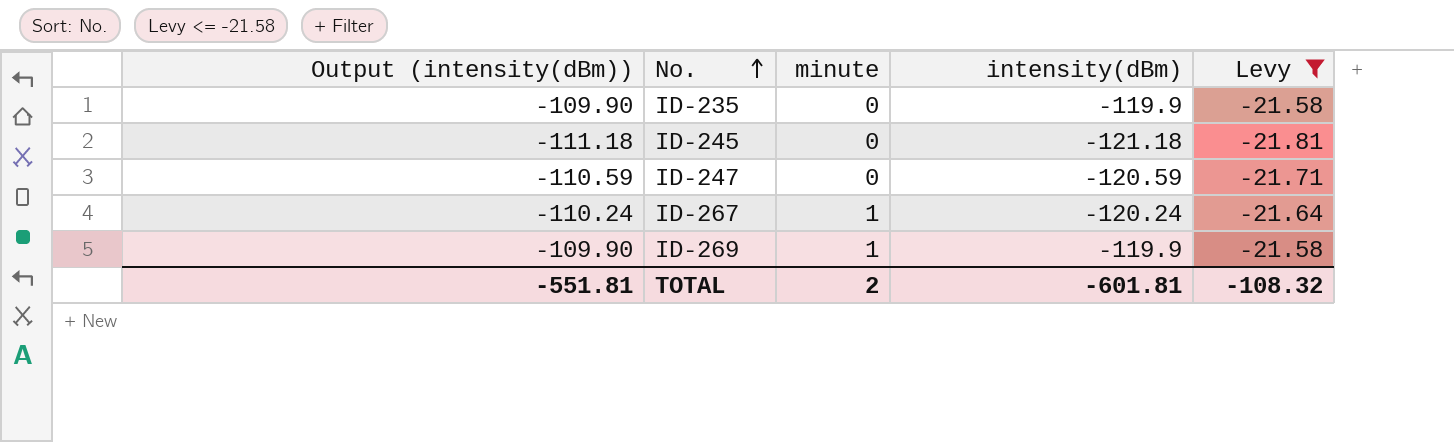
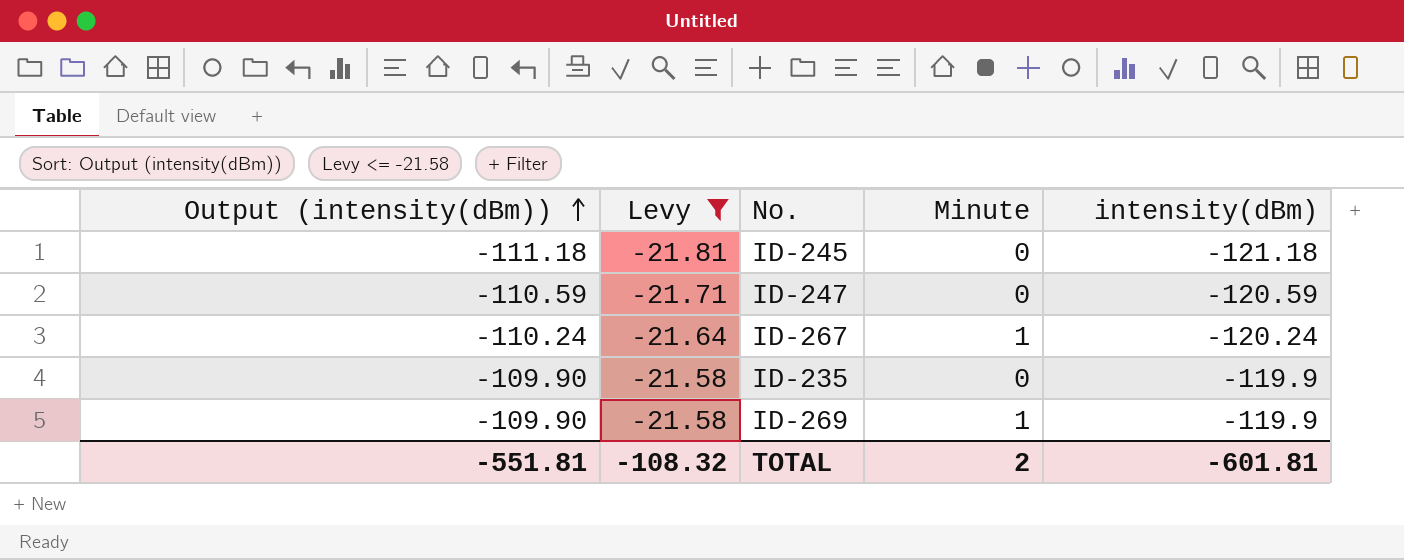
row order: No. ascending -> Output (intensity(dBm)) ascending
column Levy | position: 5 -> 2
column name: minute -> Minute

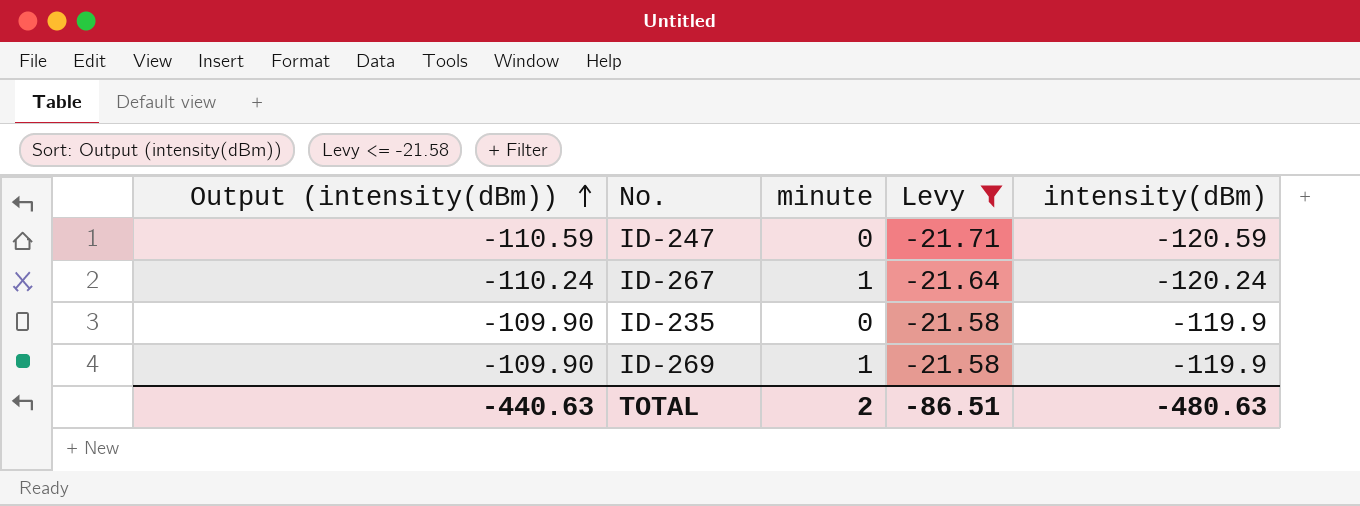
column name: Minute -> minute
column Levy | position: 2 -> 4
row ID-245: -111.18 | -21.81 | 0 | -121.18 -> none
TOTAL | Output (intensity(dBm)): -551.81 -> -440.63
TOTAL | Levy: -108.32 -> -86.51
TOTAL | intensity(dBm): -601.81 -> -480.63

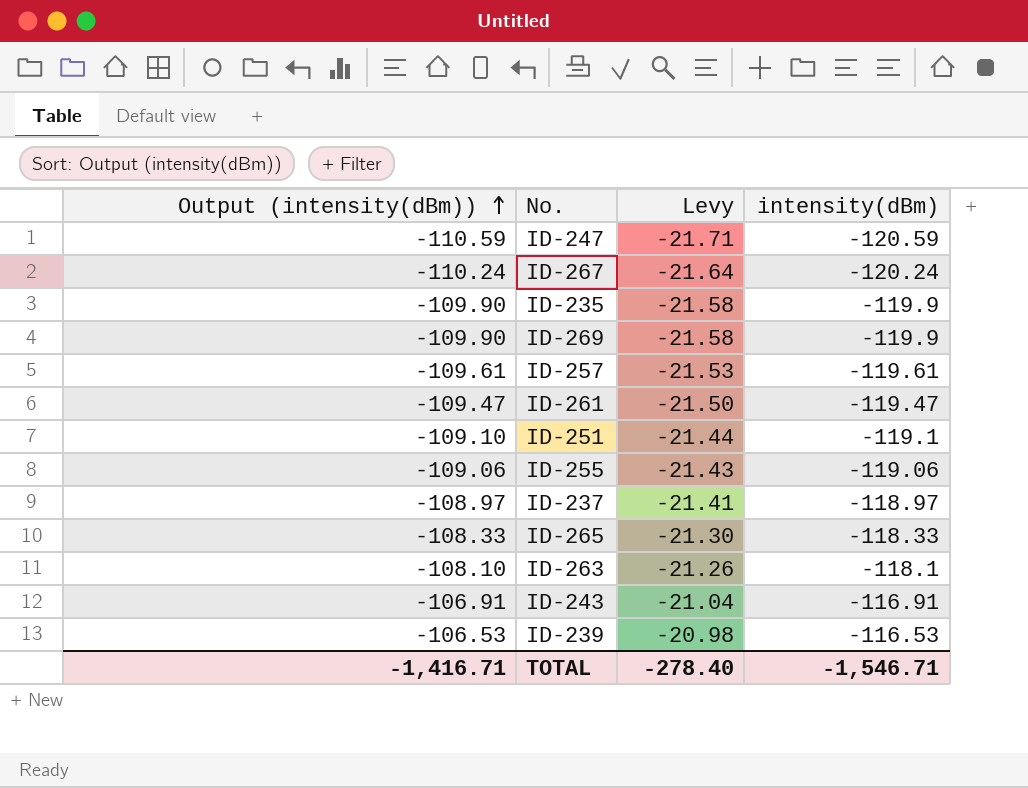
filter: Levy <= -21.58 -> none
column minute | position: 3 -> none
TOTAL | Output (intensity(dBm)): -440.63 -> -1,416.71
TOTAL | Levy: -86.51 -> -278.40
TOTAL | intensity(dBm): -480.63 -> -1,546.71

